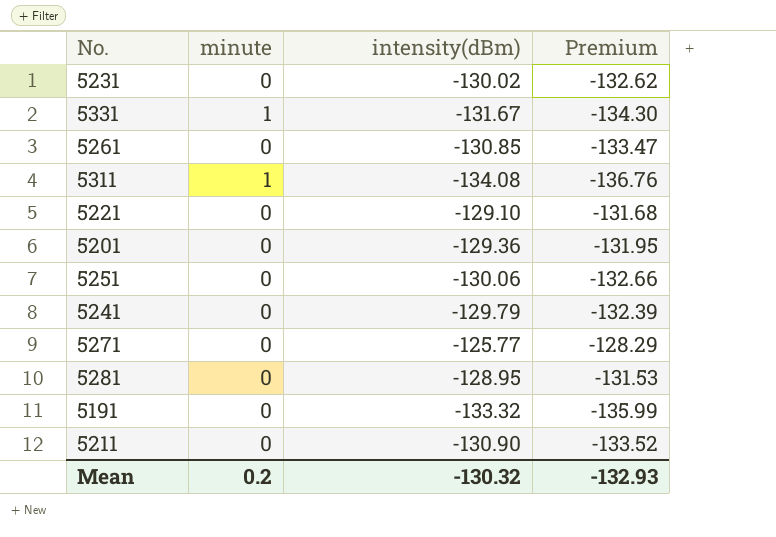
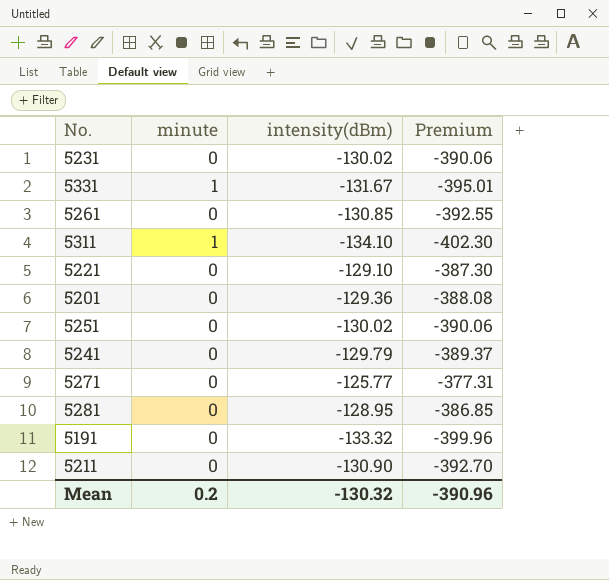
column Premium | formula: [intensity(dBm)] * 1.02 -> [intensity(dBm)] * 3
5311 | intensity(dBm): -134.08 -> -134.10
5251 | intensity(dBm): -130.06 -> -130.02
Mean | Premium: -132.93 -> -390.96

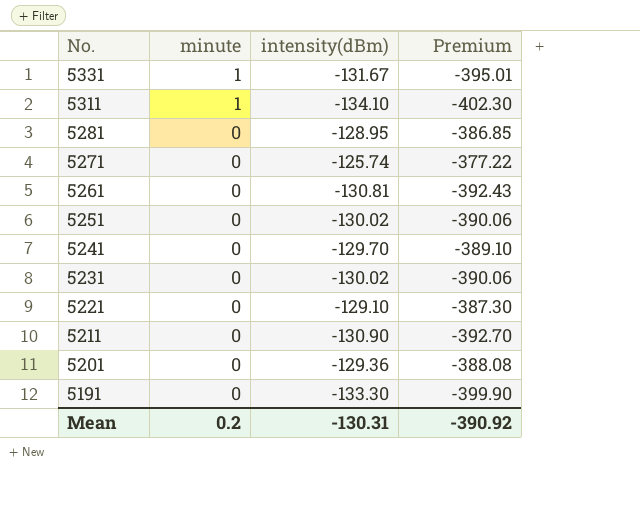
row order: none -> No. descending
5271 | intensity(dBm): -125.77 -> -125.74
5271 | Premium: -377.31 -> -377.22
5261 | intensity(dBm): -130.85 -> -130.81
5261 | Premium: -392.55 -> -392.43
5241 | intensity(dBm): -129.79 -> -129.70
5241 | Premium: -389.37 -> -389.10
5191 | intensity(dBm): -133.32 -> -133.30
5191 | Premium: -399.96 -> -399.90
Mean | intensity(dBm): -130.32 -> -130.31
Mean | Premium: -390.96 -> -390.92

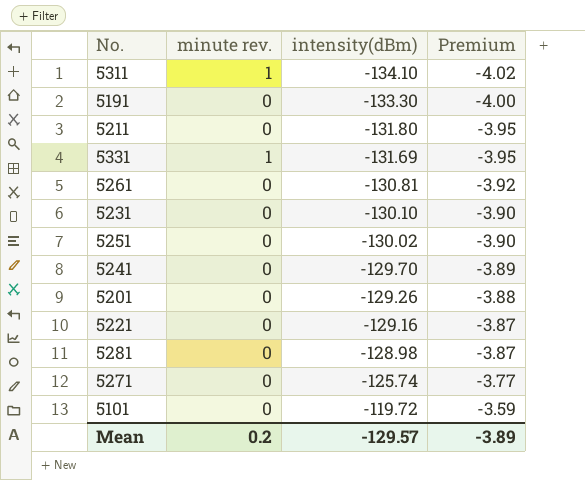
row order: No. descending -> intensity(dBm) ascending
column name: minute -> minute rev.
column Premium | formula: [intensity(dBm)] * 3 -> [intensity(dBm)] * 0.03
5211 | intensity(dBm): -130.90 -> -131.80
5331 | intensity(dBm): -131.67 -> -131.69
5231 | intensity(dBm): -130.02 -> -130.10
5201 | intensity(dBm): -129.36 -> -129.26
5221 | intensity(dBm): -129.10 -> -129.16
5281 | intensity(dBm): -128.95 -> -128.98
row 5101: none -> 0 | -119.72 | -3.59
Mean | intensity(dBm): -130.31 -> -129.57
Mean | Premium: -390.92 -> -3.89

